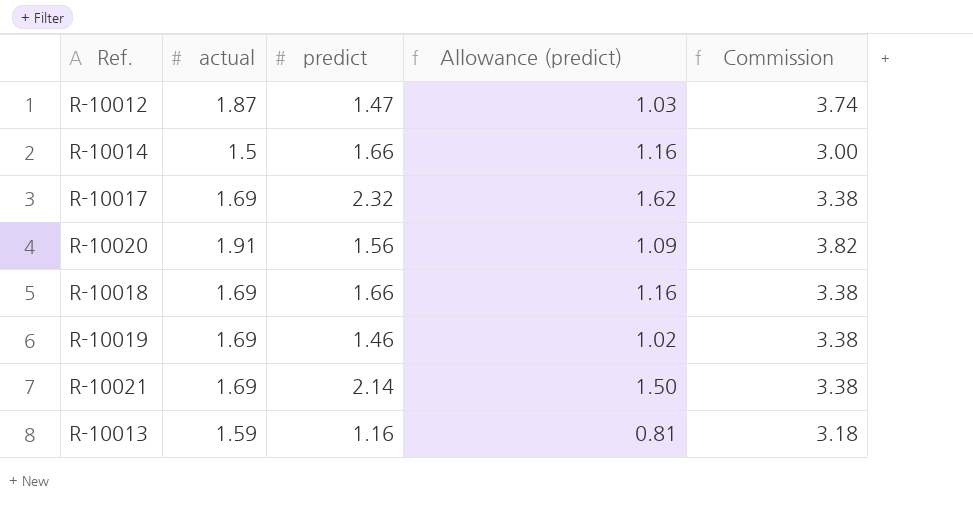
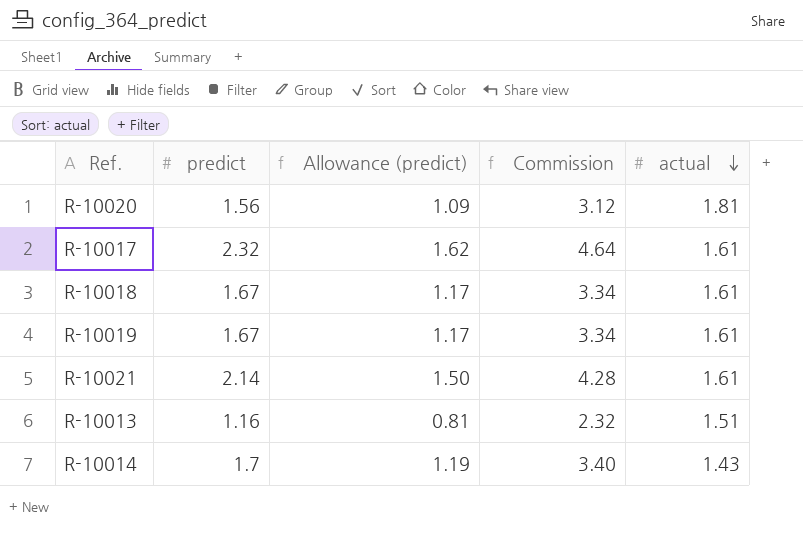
row order: none -> actual descending
column Commission | formula: [actual] * 2 -> [predict] * 2
column actual | position: 2 -> 5
row R-10012: 1.87 | 1.47 | 1.03 | 3.74 -> none
R-10020 | actual: 1.91 -> 1.81
R-10017 | actual: 1.69 -> 1.61
R-10018 | predict: 1.66 -> 1.67
R-10018 | Allowance (predict): 1.16 -> 1.17
R-10018 | actual: 1.69 -> 1.61
R-10019 | predict: 1.46 -> 1.67
R-10019 | Allowance (predict): 1.02 -> 1.17
R-10019 | actual: 1.69 -> 1.61
R-10021 | actual: 1.69 -> 1.61
R-10013 | actual: 1.59 -> 1.51
R-10014 | predict: 1.66 -> 1.7
R-10014 | Allowance (predict): 1.16 -> 1.19
R-10014 | actual: 1.5 -> 1.43

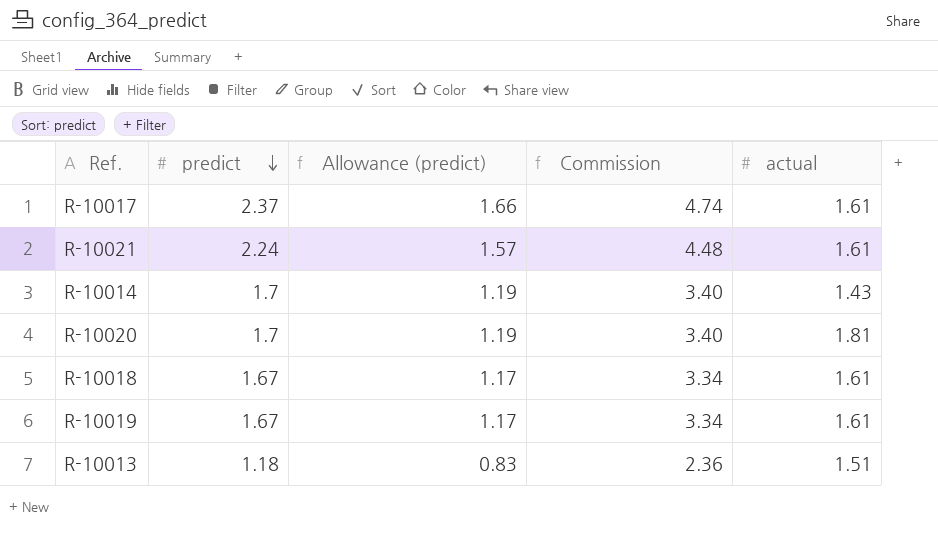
row order: actual descending -> predict descending
R-10017 | predict: 2.32 -> 2.37
R-10017 | Allowance (predict): 1.62 -> 1.66
R-10017 | Commission: 4.64 -> 4.74
R-10021 | predict: 2.14 -> 2.24
R-10021 | Allowance (predict): 1.50 -> 1.57
R-10021 | Commission: 4.28 -> 4.48
R-10020 | predict: 1.56 -> 1.7
R-10020 | Allowance (predict): 1.09 -> 1.19
R-10020 | Commission: 3.12 -> 3.40
R-10013 | predict: 1.16 -> 1.18
R-10013 | Allowance (predict): 0.81 -> 0.83
R-10013 | Commission: 2.32 -> 2.36

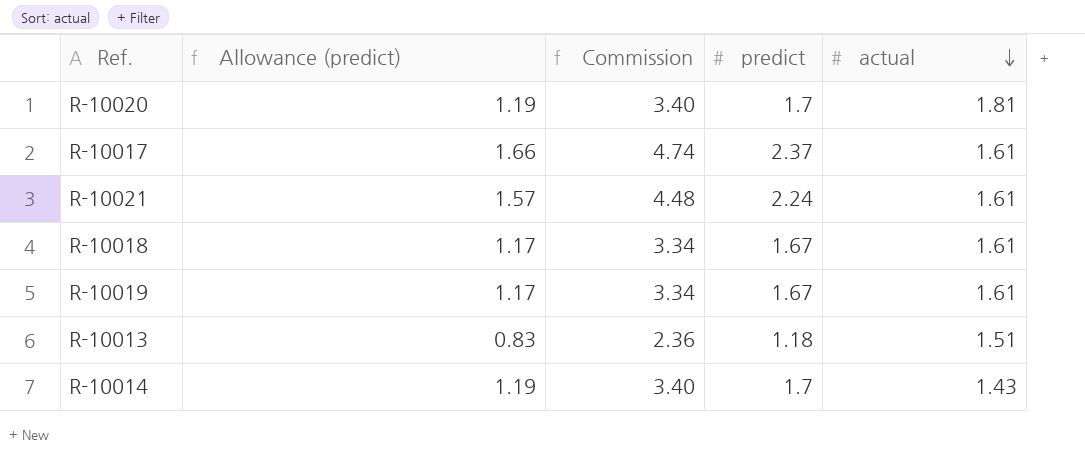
row order: predict descending -> actual descending
column predict | position: 2 -> 4

